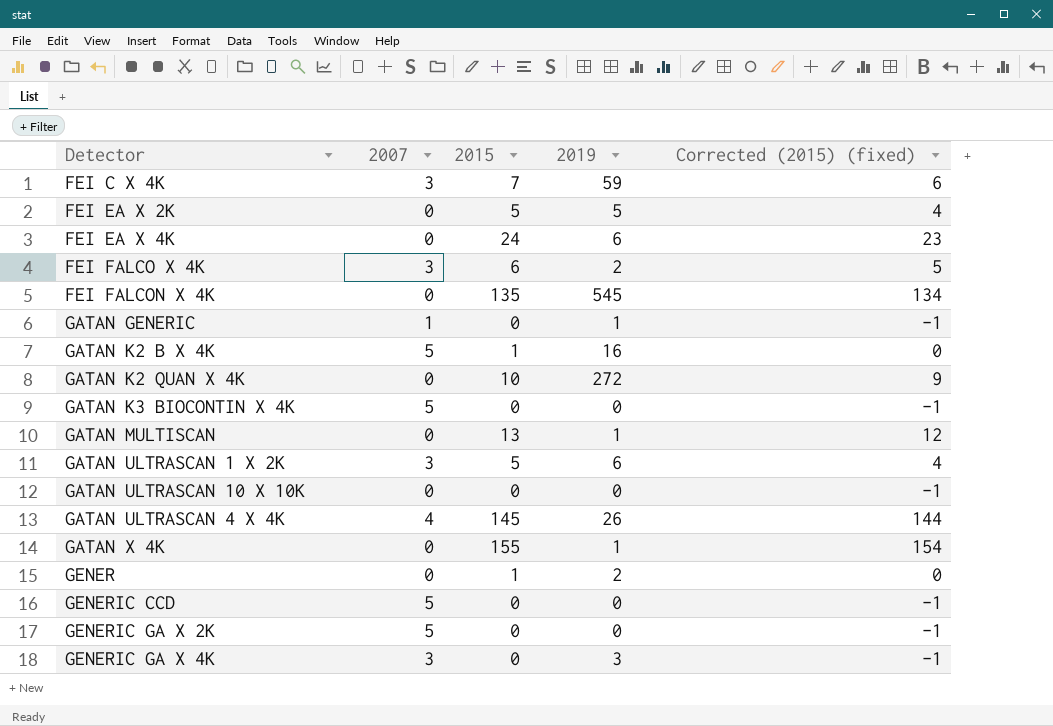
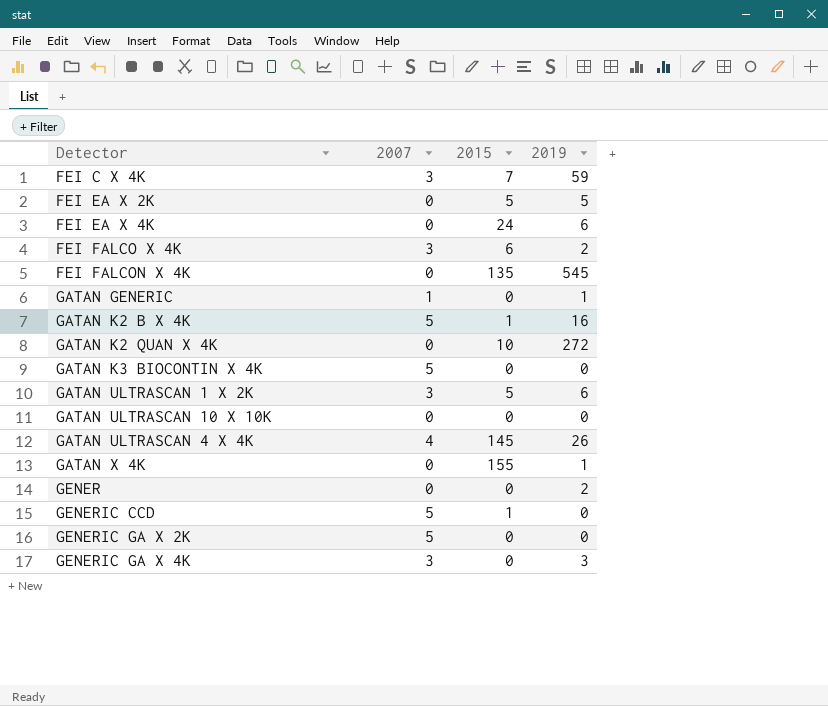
column Corrected (2015) (fixed) | formula: [2015] - 1 -> none
row GATAN MULTISCAN: 0 | 13 | 1 | 12 -> none
GENER | 2015: 1 -> 0
GENERIC CCD | 2015: 0 -> 1

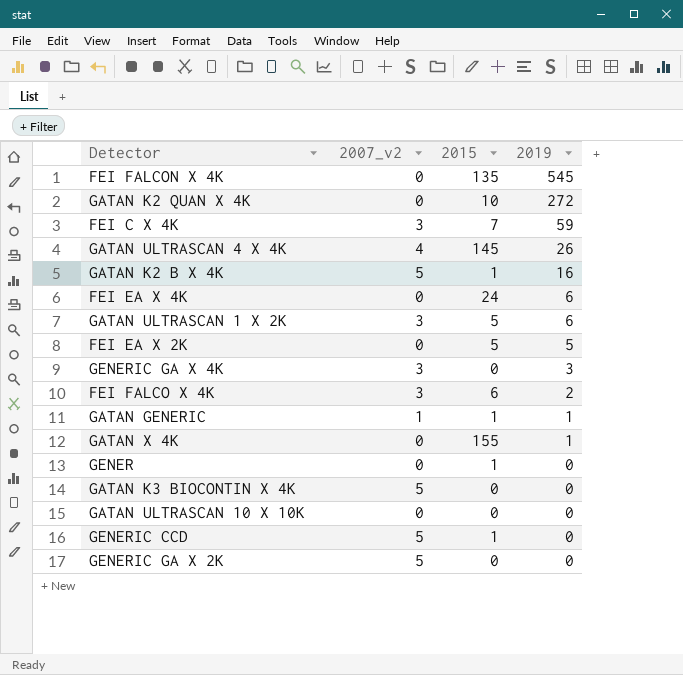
row order: none -> 2019 descending
column name: 2007 -> 2007_v2
GATAN GENERIC | 2015: 0 -> 1
GENER | 2015: 0 -> 1
GENER | 2019: 2 -> 0

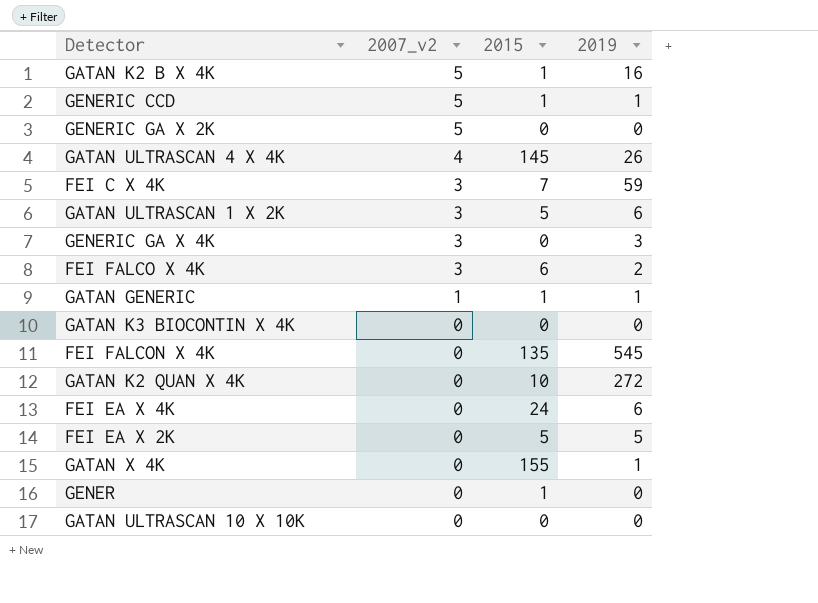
row order: 2019 descending -> 2007_v2 descending
GENERIC CCD | 2019: 0 -> 1
GATAN K3 BIOCONTIN X 4K | 2007_v2: 5 -> 0

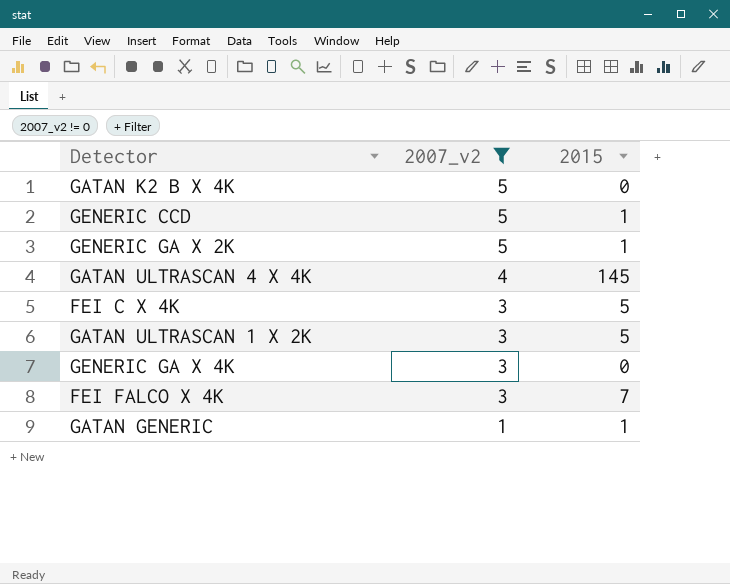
filter: none -> 2007_v2 != 0
column 2019 | position: 4 -> none
GATAN K2 B X 4K | 2015: 1 -> 0
GENERIC GA X 2K | 2015: 0 -> 1
FEI C X 4K | 2015: 7 -> 5
FEI FALCO X 4K | 2015: 6 -> 7

